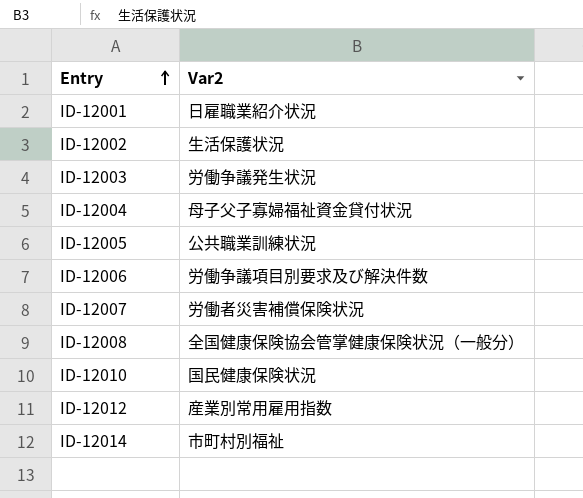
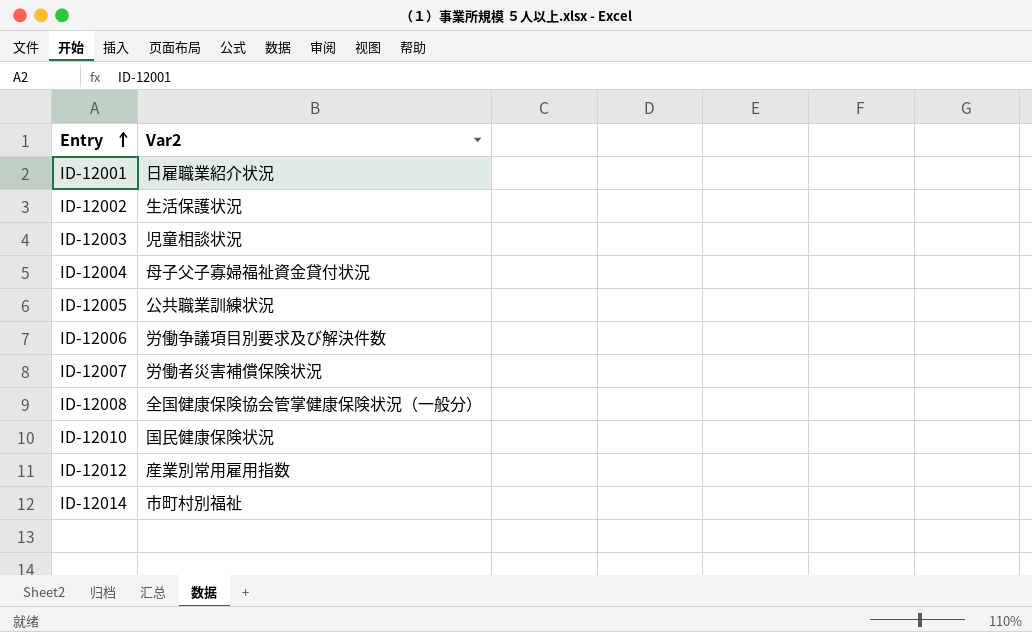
ID-12003 | Var2: 労働争議発生状況 -> 児童相談状況

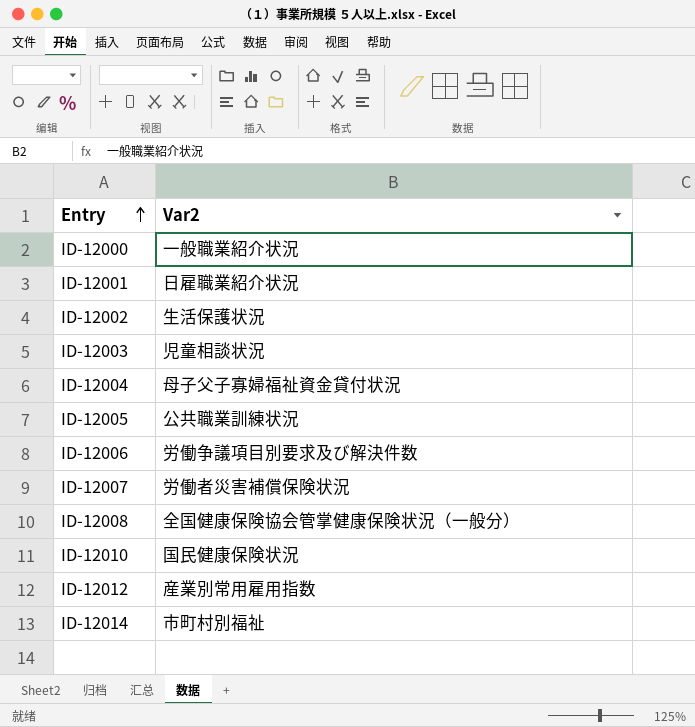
row ID-12000: none -> 一般職業紹介状況

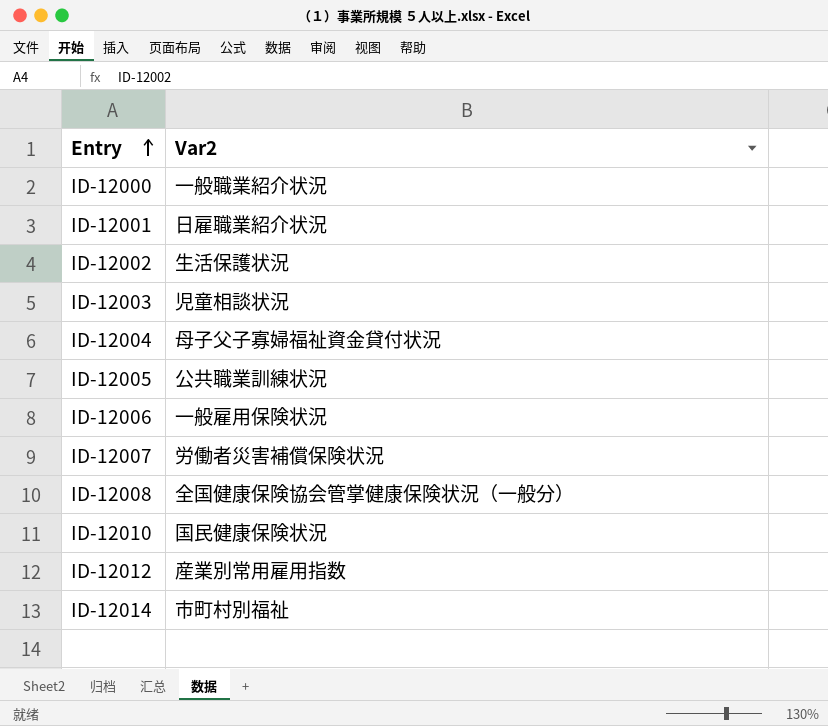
ID-12006 | Var2: 労働争議項目別要求及び解決件数 -> 一般雇用保険状況

